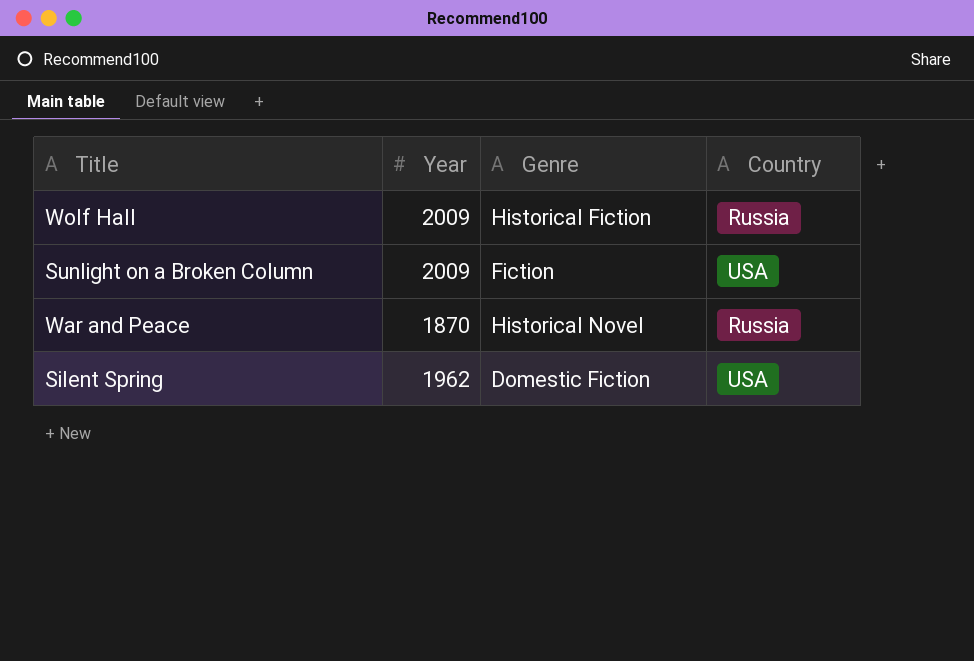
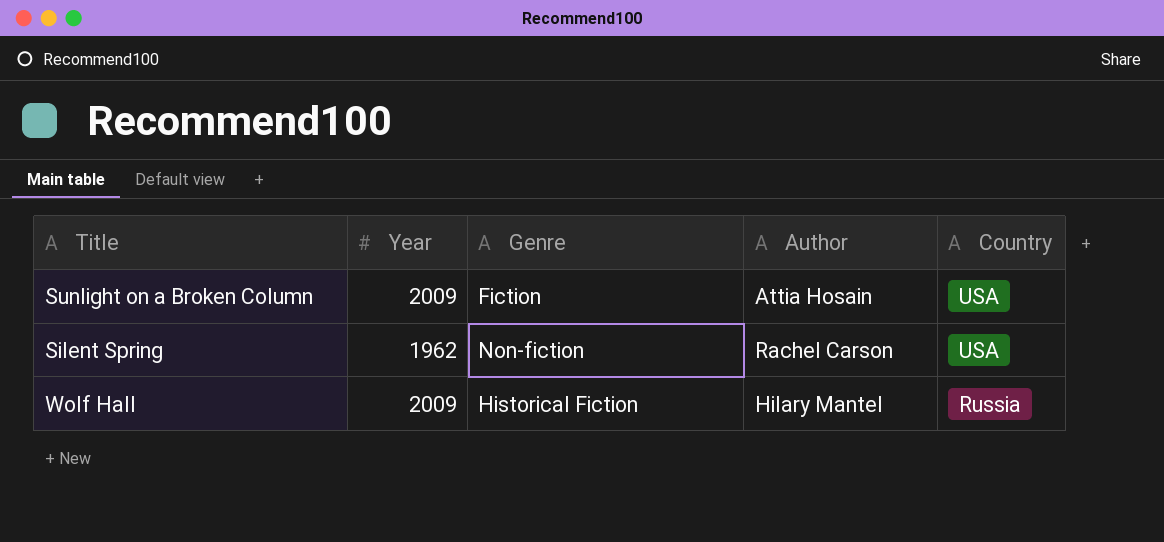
row order: none -> Country descending
column Author | position: none -> 4
row War and Peace: 1870 | Historical Novel | Russia -> none
Silent Spring | Genre: Domestic Fiction -> Non-fiction

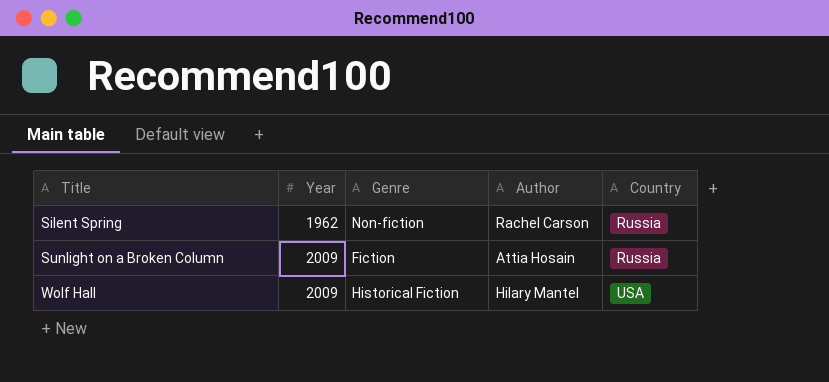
row order: Country descending -> Title ascending
Silent Spring | Country: USA -> Russia
Sunlight on a Broken Column | Country: USA -> Russia
Wolf Hall | Country: Russia -> USA

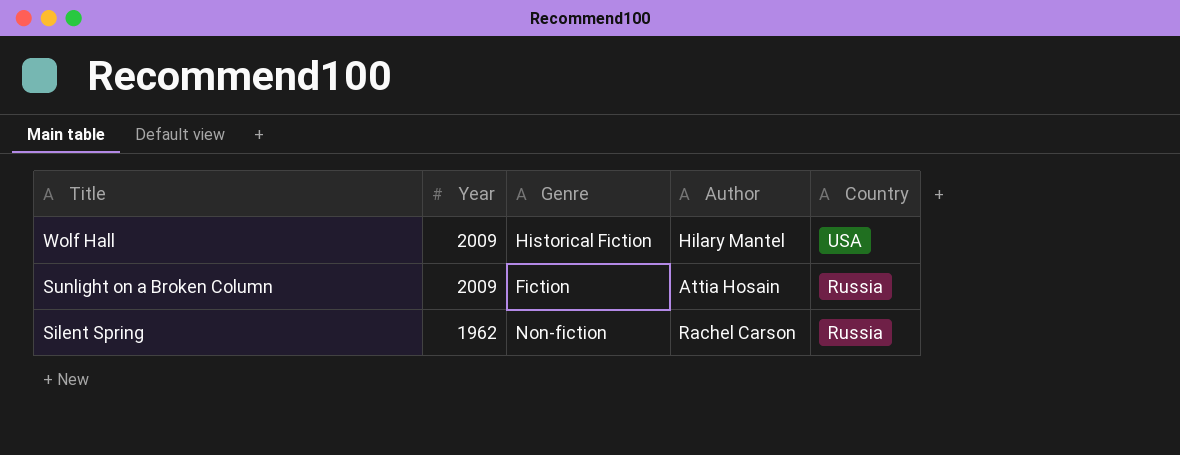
row order: Title ascending -> Title descending

